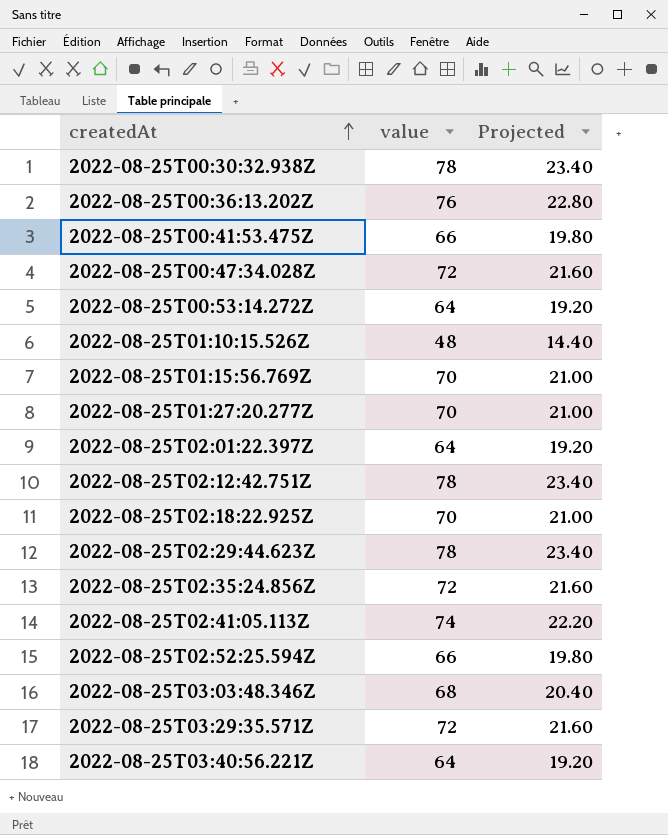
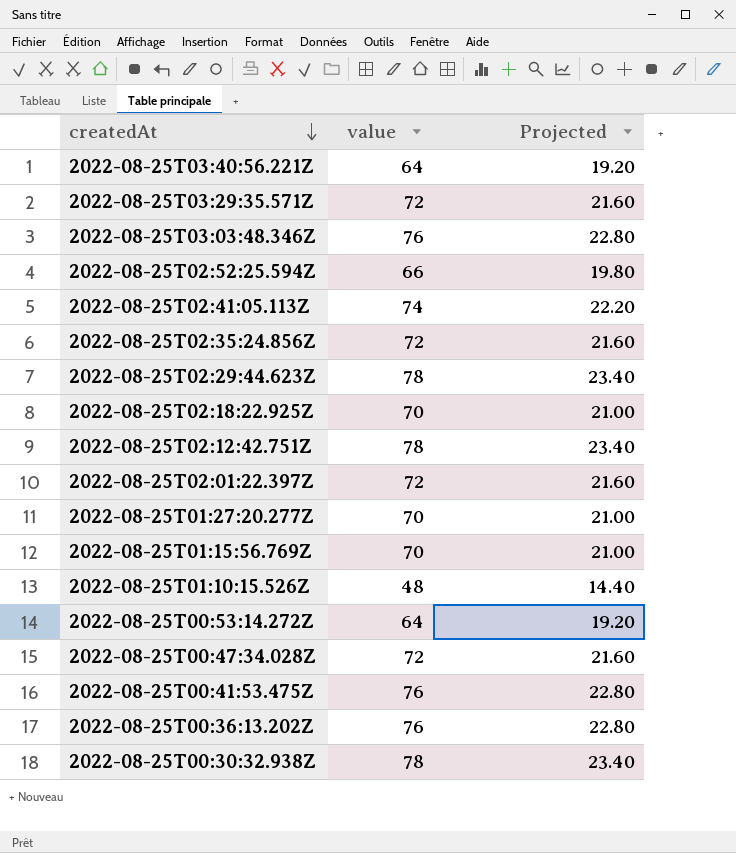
row order: createdAt ascending -> createdAt descending
2022-08-25T03:03:48.346Z | value: 68 -> 76
2022-08-25T03:03:48.346Z | Projected: 20.40 -> 22.80
2022-08-25T02:01:22.397Z | value: 64 -> 72
2022-08-25T02:01:22.397Z | Projected: 19.20 -> 21.60
2022-08-25T00:41:53.475Z | value: 66 -> 76
2022-08-25T00:41:53.475Z | Projected: 19.80 -> 22.80

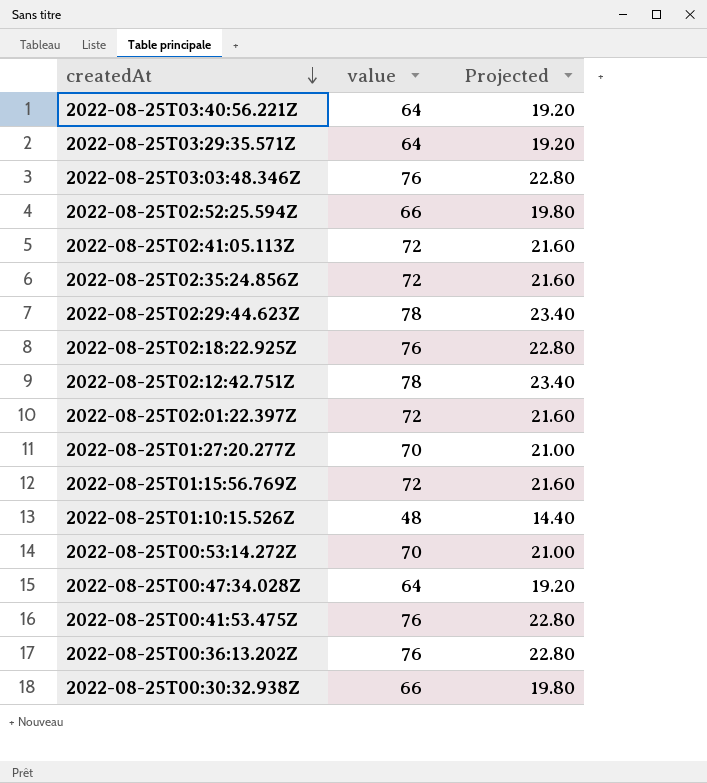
2022-08-25T03:29:35.571Z | value: 72 -> 64
2022-08-25T03:29:35.571Z | Projected: 21.60 -> 19.20
2022-08-25T02:41:05.113Z | value: 74 -> 72
2022-08-25T02:41:05.113Z | Projected: 22.20 -> 21.60
2022-08-25T02:18:22.925Z | value: 70 -> 76
2022-08-25T02:18:22.925Z | Projected: 21.00 -> 22.80
2022-08-25T01:15:56.769Z | value: 70 -> 72
2022-08-25T01:15:56.769Z | Projected: 21.00 -> 21.60
2022-08-25T00:53:14.272Z | value: 64 -> 70
2022-08-25T00:53:14.272Z | Projected: 19.20 -> 21.00
2022-08-25T00:47:34.028Z | value: 72 -> 64
2022-08-25T00:47:34.028Z | Projected: 21.60 -> 19.20
2022-08-25T00:30:32.938Z | value: 78 -> 66
2022-08-25T00:30:32.938Z | Projected: 23.40 -> 19.80

